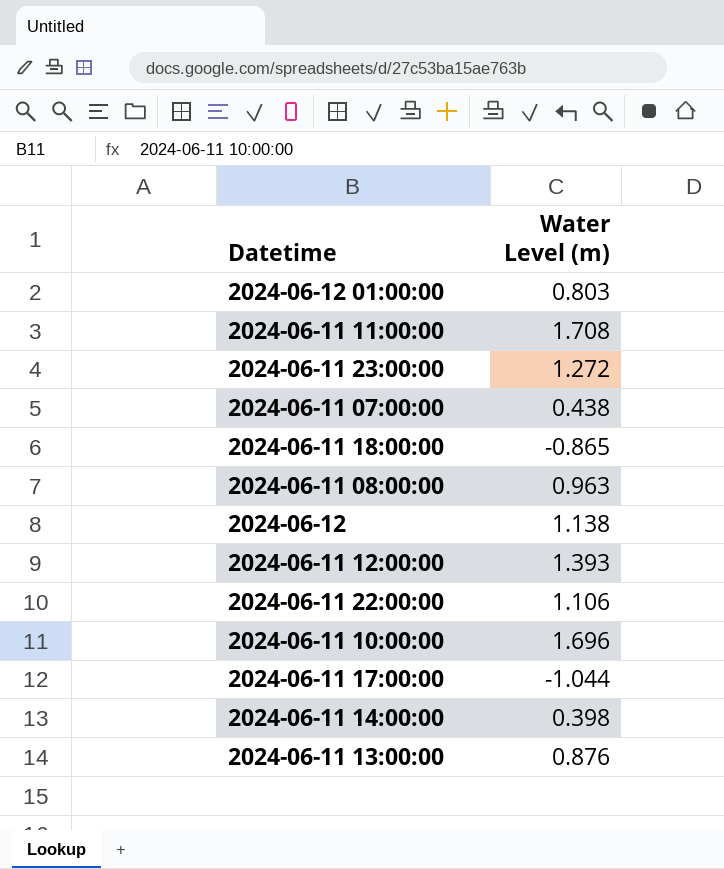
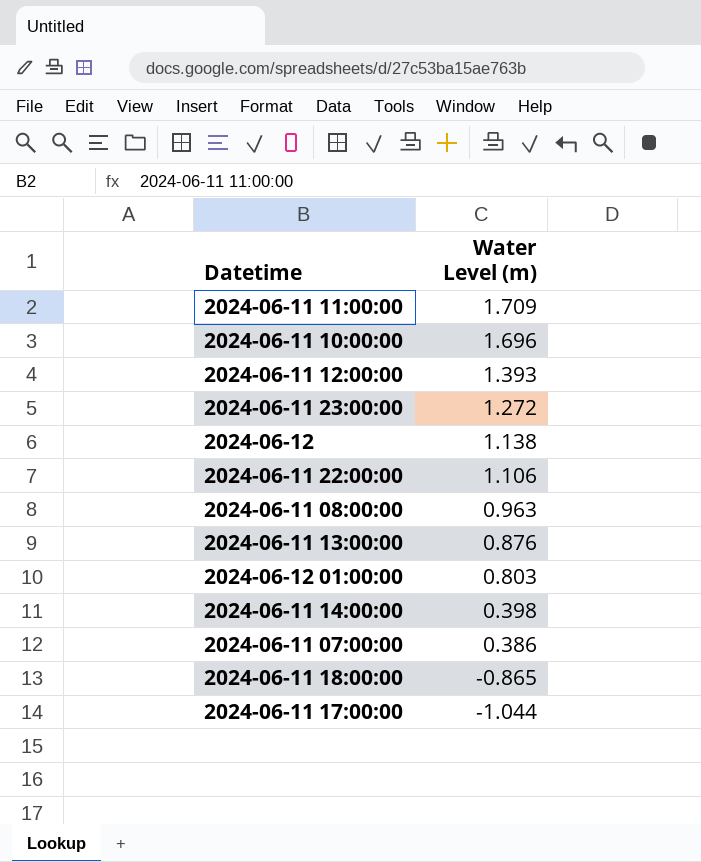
row order: none -> Water Level (m) descending
2024-06-11 11:00:00 | Water Level (m): 1.708 -> 1.709
2024-06-11 07:00:00 | Water Level (m): 0.438 -> 0.386

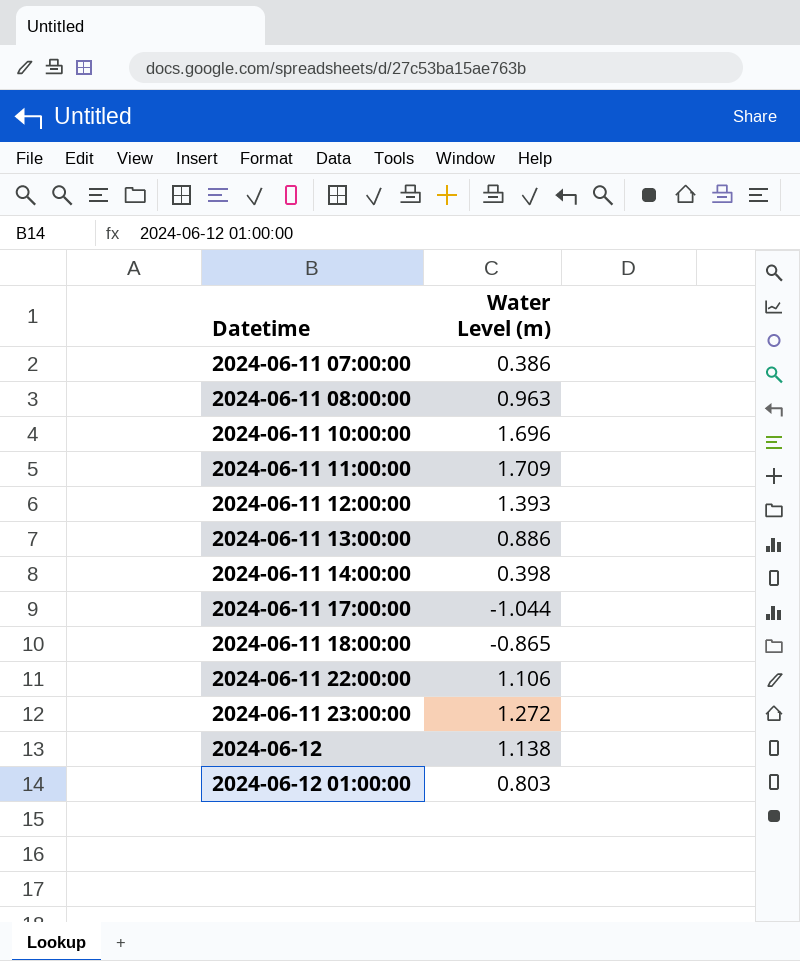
row order: Water Level (m) descending -> Datetime ascending
2024-06-11 13:00:00 | Water Level (m): 0.876 -> 0.886

